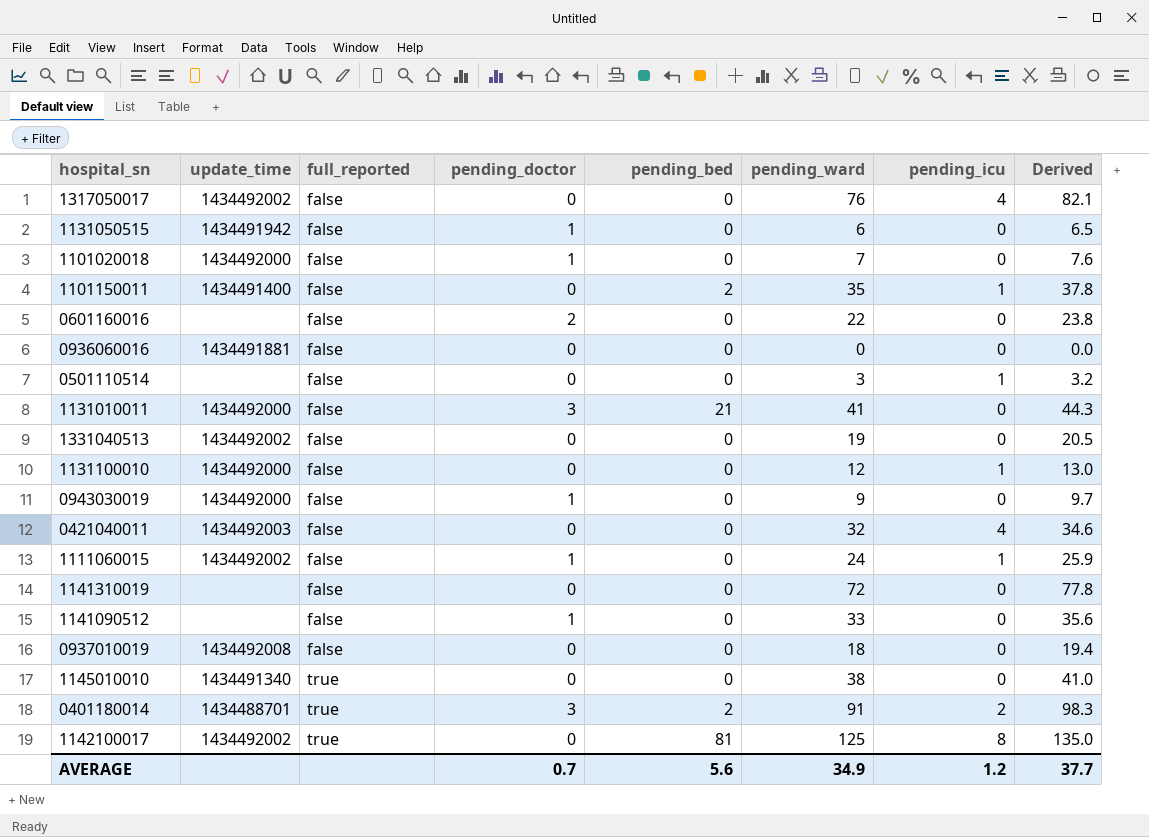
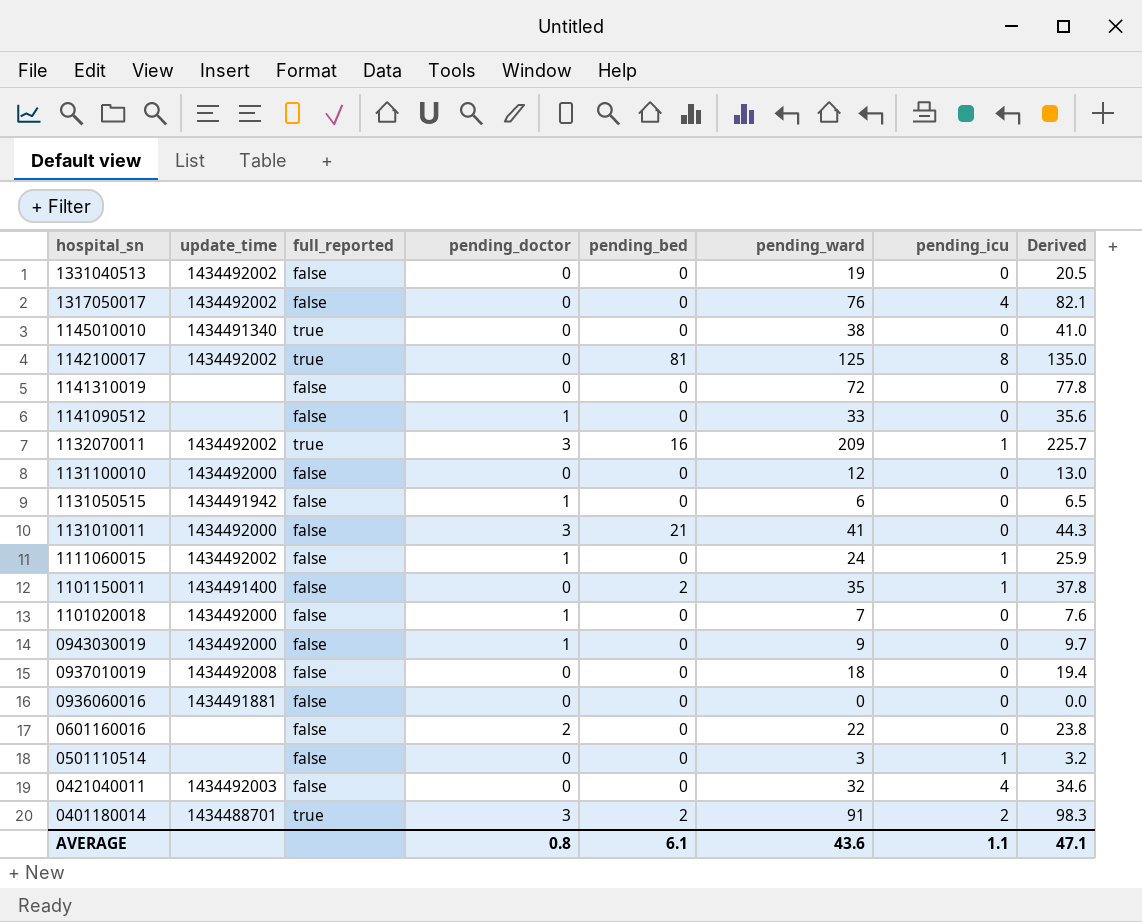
row order: full_reported ascending -> hospital_sn descending
row 1132070011: none -> 1434492002 | true | 3 | 16 | 209 | 1 | 225.7
1131100010 | pending_icu: 1 -> 0
AVERAGE | pending_doctor: 0.7 -> 0.8
AVERAGE | pending_bed: 5.6 -> 6.1
AVERAGE | pending_ward: 34.9 -> 43.6
AVERAGE | pending_icu: 1.2 -> 1.1
AVERAGE | Derived: 37.7 -> 47.1

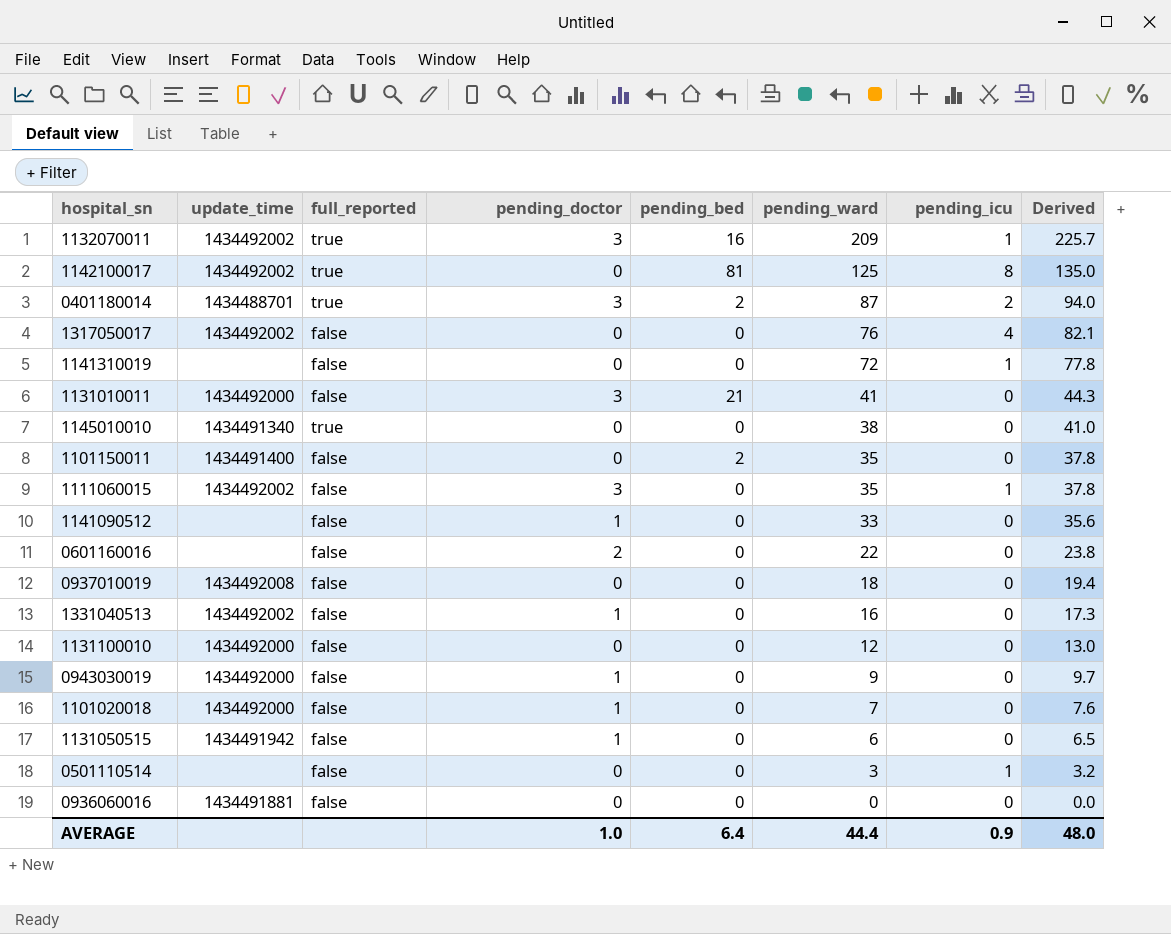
row order: hospital_sn descending -> pending_ward descending
row 0421040011: 1434492003 | false | 0 | 0 | 32 | 4 | 34.6 -> none
0401180014 | pending_ward: 91 -> 87
0401180014 | Derived: 98.3 -> 94.0
1141310019 | pending_icu: 0 -> 1
1101150011 | pending_icu: 1 -> 0
1111060015 | pending_doctor: 1 -> 3
1111060015 | pending_ward: 24 -> 35
1111060015 | Derived: 25.9 -> 37.8
1331040513 | pending_doctor: 0 -> 1
1331040513 | pending_ward: 19 -> 16
1331040513 | Derived: 20.5 -> 17.3
AVERAGE | pending_doctor: 0.8 -> 1.0
AVERAGE | pending_bed: 6.1 -> 6.4
AVERAGE | pending_ward: 43.6 -> 44.4
AVERAGE | pending_icu: 1.1 -> 0.9
AVERAGE | Derived: 47.1 -> 48.0

